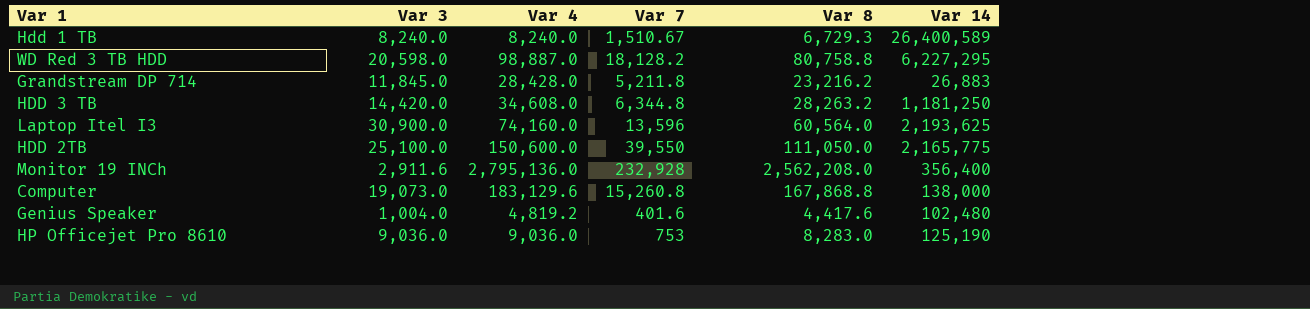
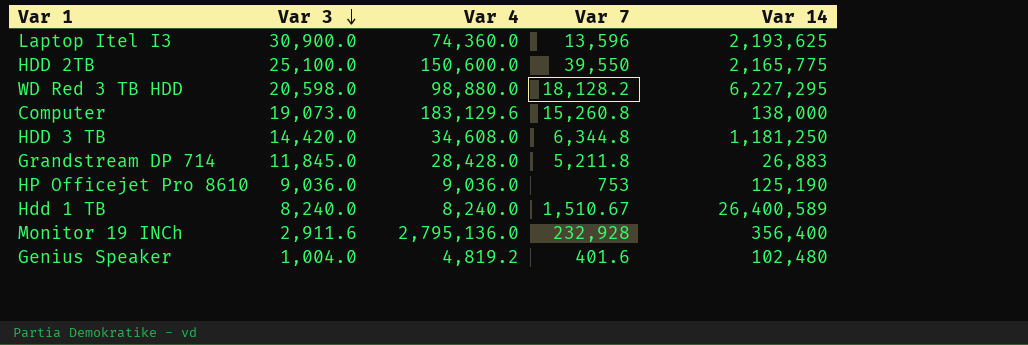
row order: none -> Var 3 descending
column Var 8 | formula: [Var 4] - [Var 7] -> none
Laptop Itel I3 | Var 4: 74,160.0 -> 74,360.0
WD Red 3 TB HDD | Var 4: 98,887.0 -> 98,880.0

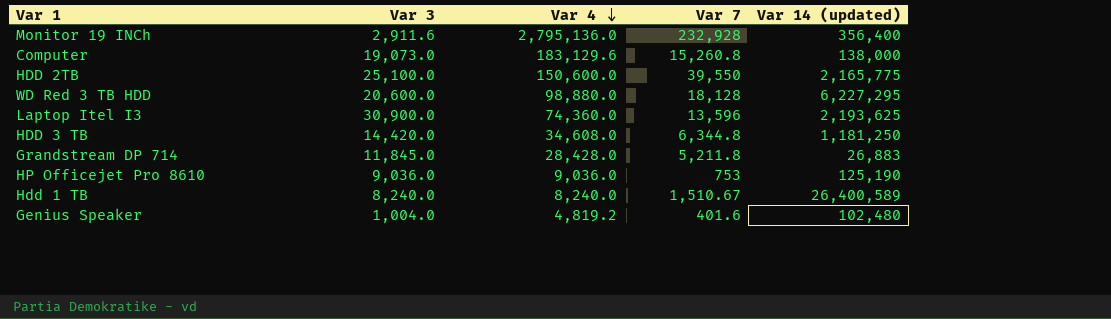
row order: Var 3 descending -> Var 4 descending
column name: Var 14 -> Var 14 (updated)
WD Red 3 TB HDD | Var 3: 20,598.0 -> 20,600.0
WD Red 3 TB HDD | Var 7: 18,128.2 -> 18,128

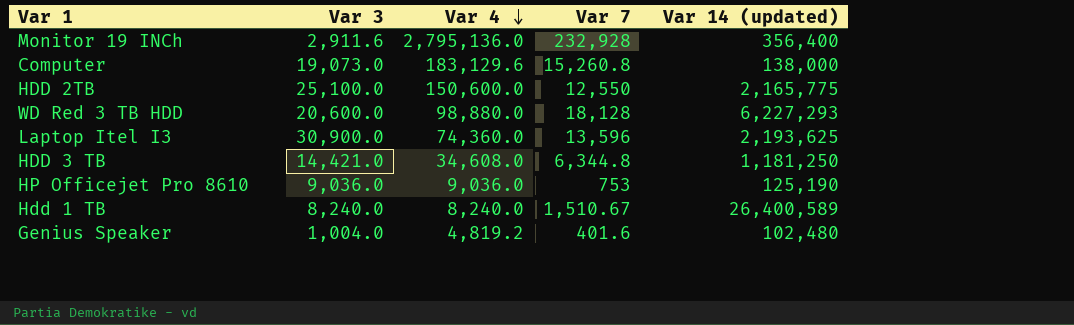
row Grandstream DP 714: 11,845.0 | 28,428.0 | 5,211.8 | 26,883 -> none
HDD 2TB | Var 7: 39,550 -> 12,550
WD Red 3 TB HDD | Var 14 (updated): 6,227,295 -> 6,227,293
HDD 3 TB | Var 3: 14,420.0 -> 14,421.0

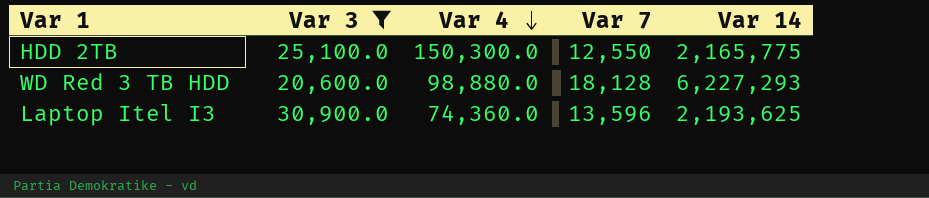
filter: none -> Var 3 >= 20,600.0
column name: Var 14 (updated) -> Var 14
HDD 2TB | Var 4: 150,600.0 -> 150,300.0

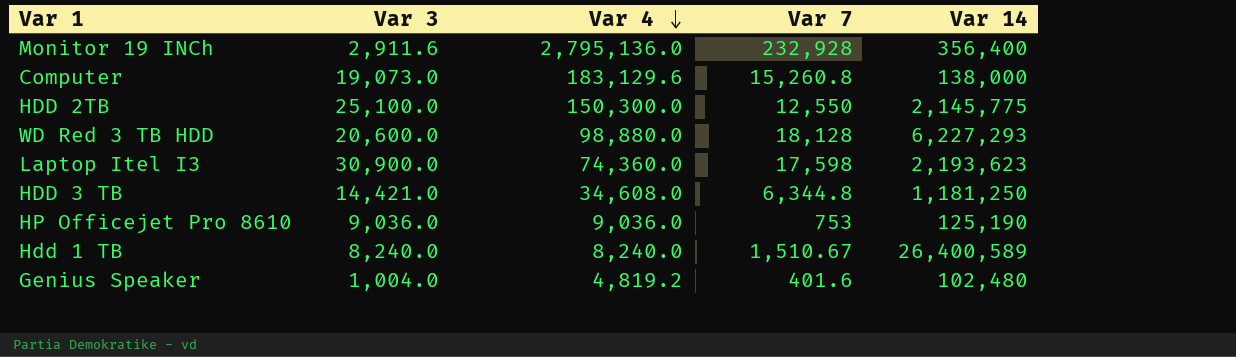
filter: Var 3 >= 20,600.0 -> none
HDD 2TB | Var 14: 2,165,775 -> 2,145,775
Laptop Itel I3 | Var 7: 13,596 -> 17,598
Laptop Itel I3 | Var 14: 2,193,625 -> 2,193,623

